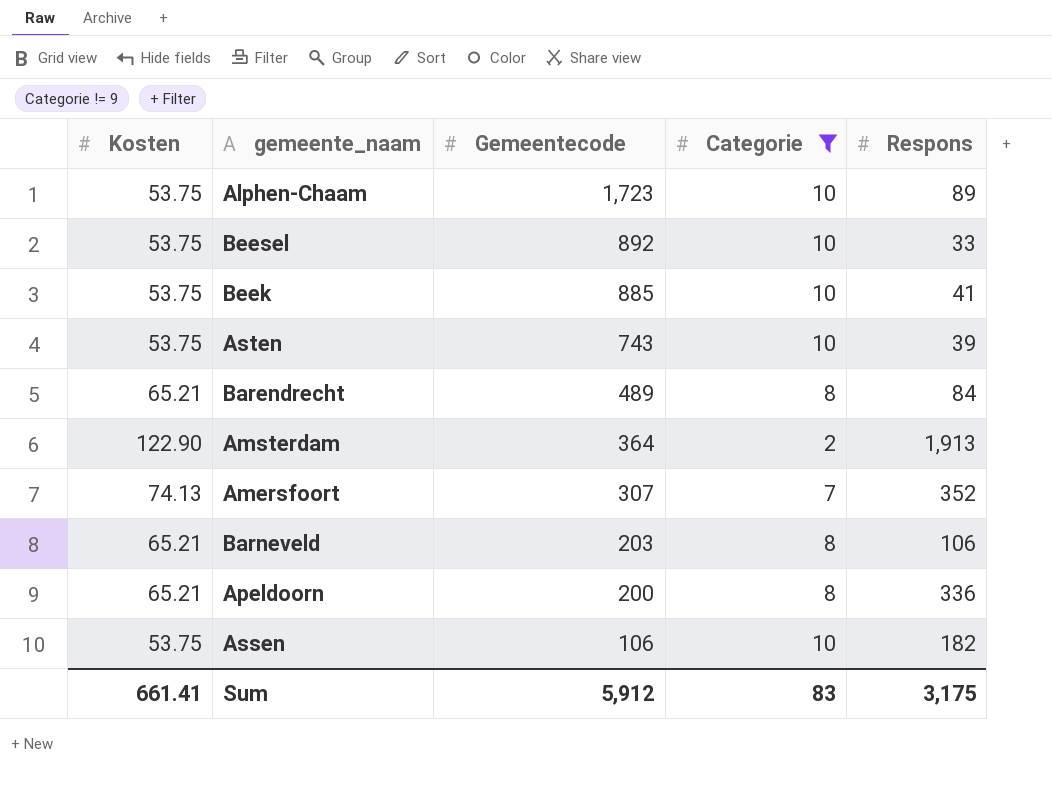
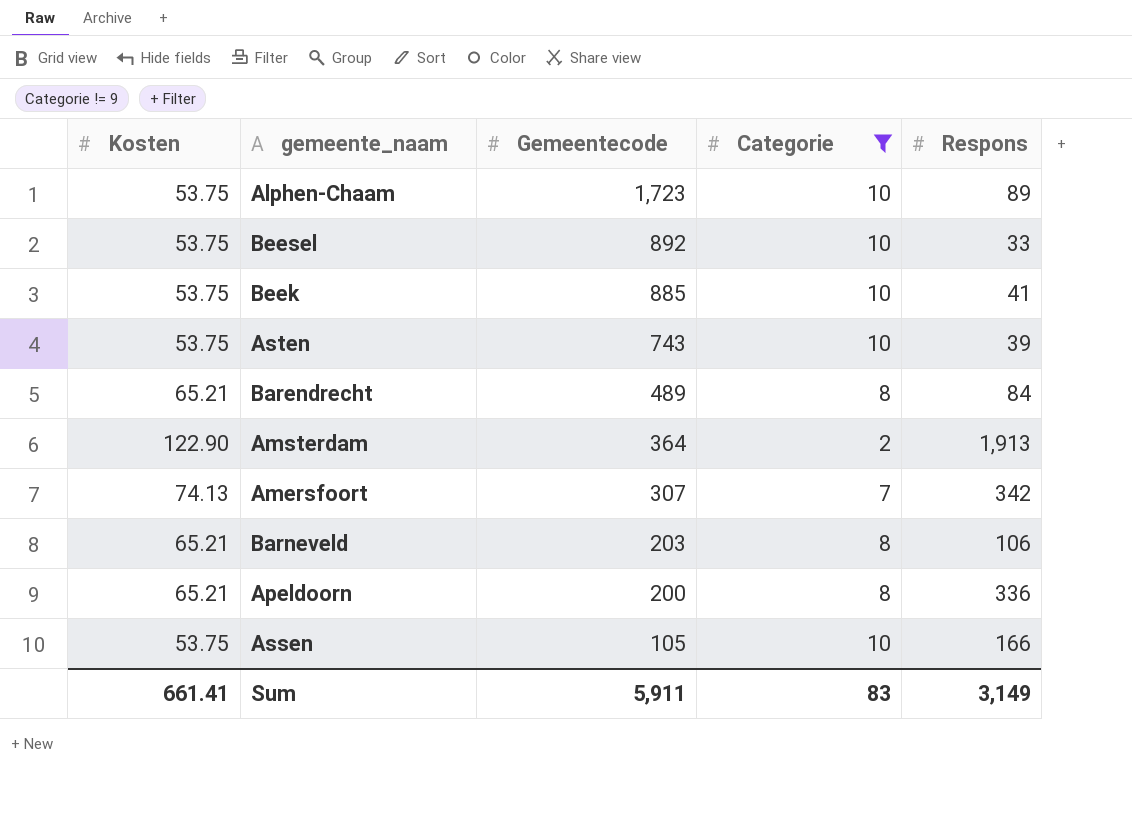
Amersfoort | Respons: 352 -> 342
Assen | Gemeentecode: 106 -> 105
Assen | Respons: 182 -> 166
Sum | Gemeentecode: 5,912 -> 5,911
Sum | Respons: 3,175 -> 3,149

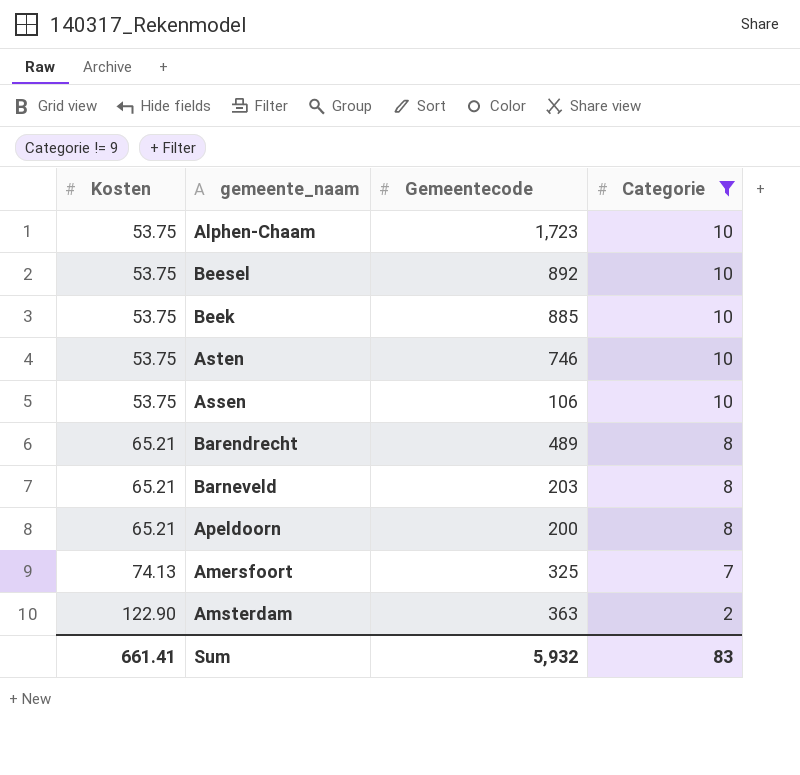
row order: Gemeentecode descending -> Kosten ascending
column Respons | position: 5 -> none
Asten | Gemeentecode: 743 -> 746
Assen | Gemeentecode: 105 -> 106
Amersfoort | Gemeentecode: 307 -> 325
Amsterdam | Gemeentecode: 364 -> 363
Sum | Gemeentecode: 5,911 -> 5,932

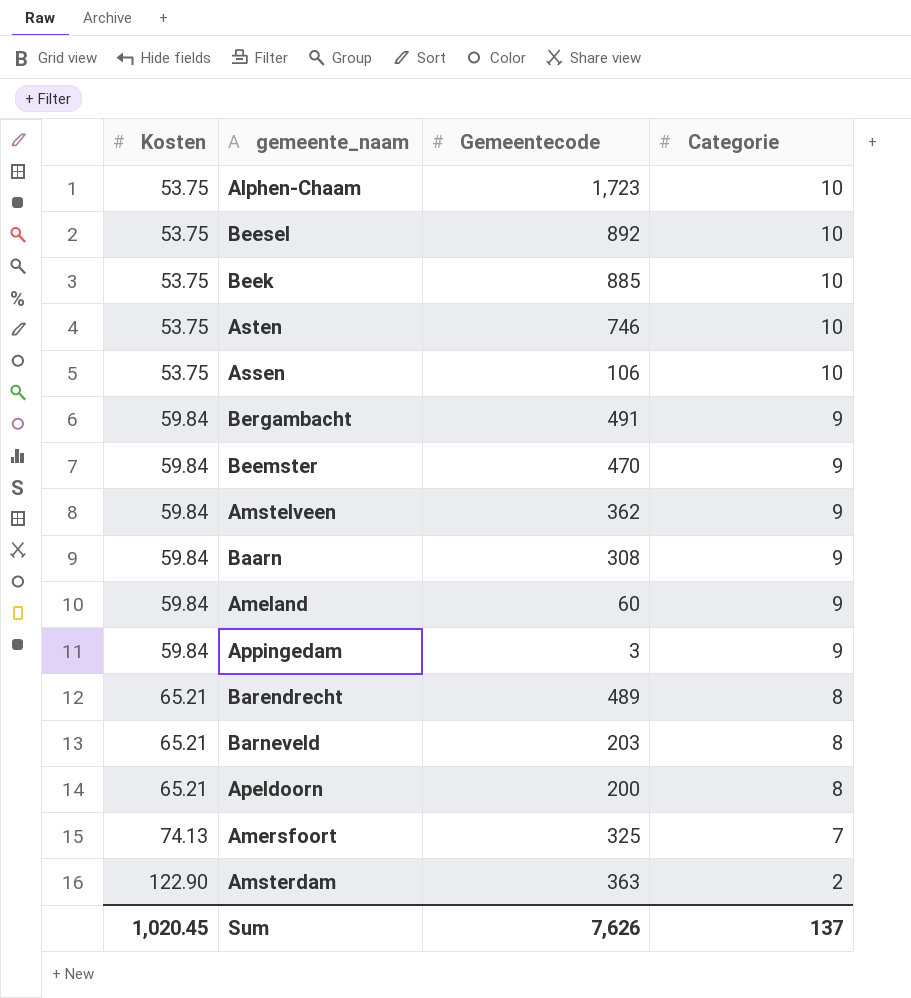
filter: Categorie != 9 -> none
Sum | Kosten: 661.41 -> 1,020.45
Sum | Gemeentecode: 5,932 -> 7,626
Sum | Categorie: 83 -> 137

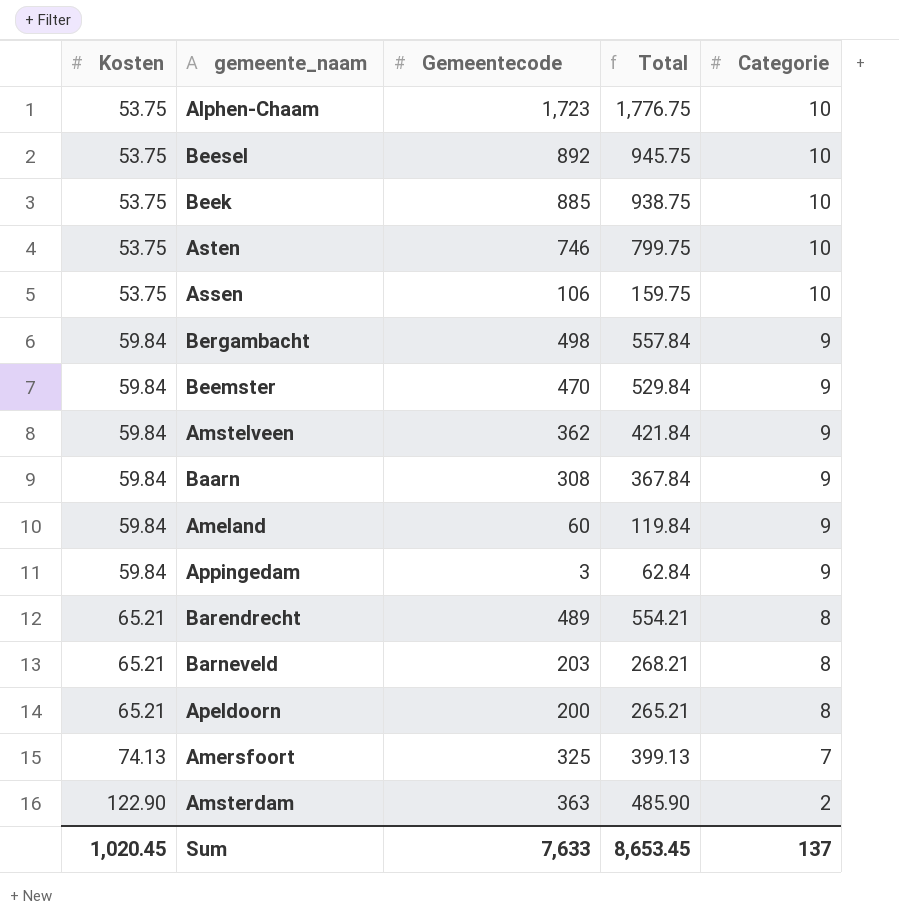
column Total | formula: none -> [Kosten] + [Gemeentecode]
Bergambacht | Gemeentecode: 491 -> 498
Sum | Gemeentecode: 7,626 -> 7,633

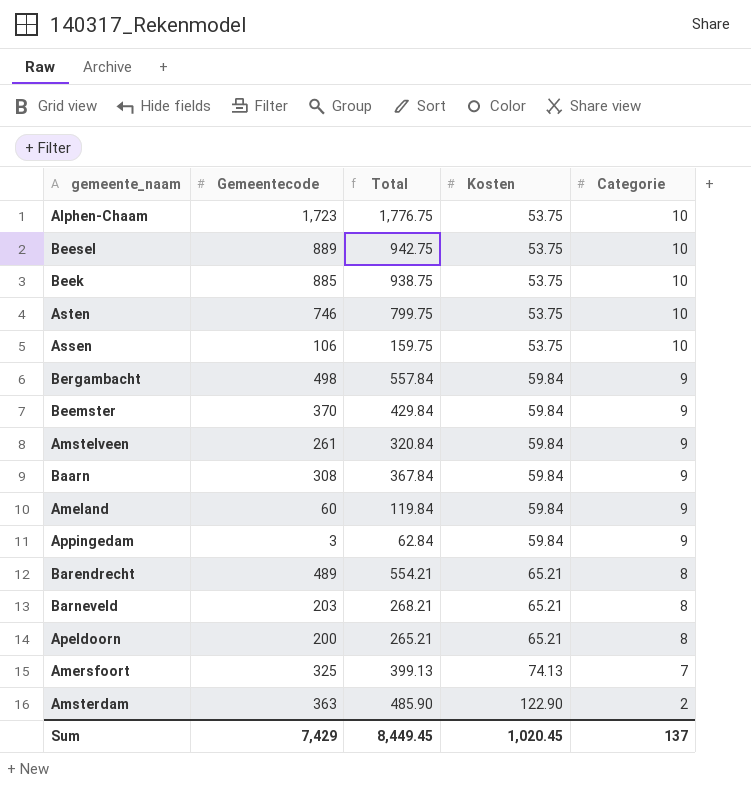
column Kosten | position: 1 -> 4
Beesel | Gemeentecode: 892 -> 889
Beesel | Total: 945.75 -> 942.75
Beemster | Gemeentecode: 470 -> 370
Beemster | Total: 529.84 -> 429.84
Amstelveen | Gemeentecode: 362 -> 261
Amstelveen | Total: 421.84 -> 320.84
Sum | Gemeentecode: 7,633 -> 7,429
Sum | Total: 8,653.45 -> 8,449.45

